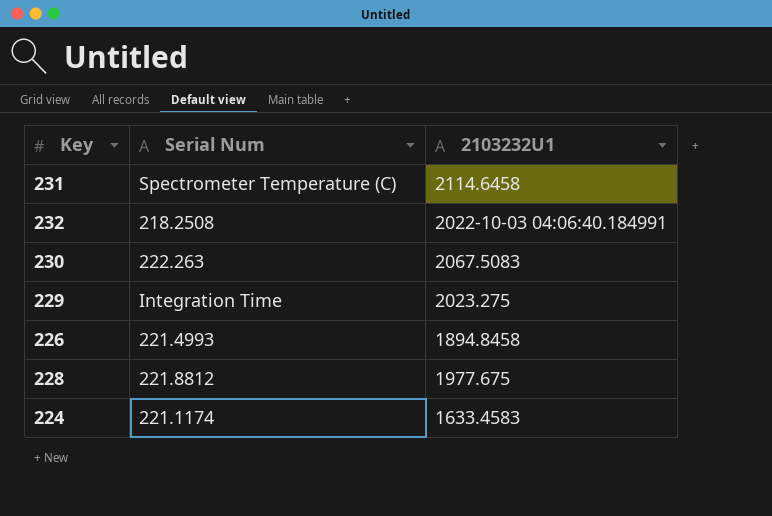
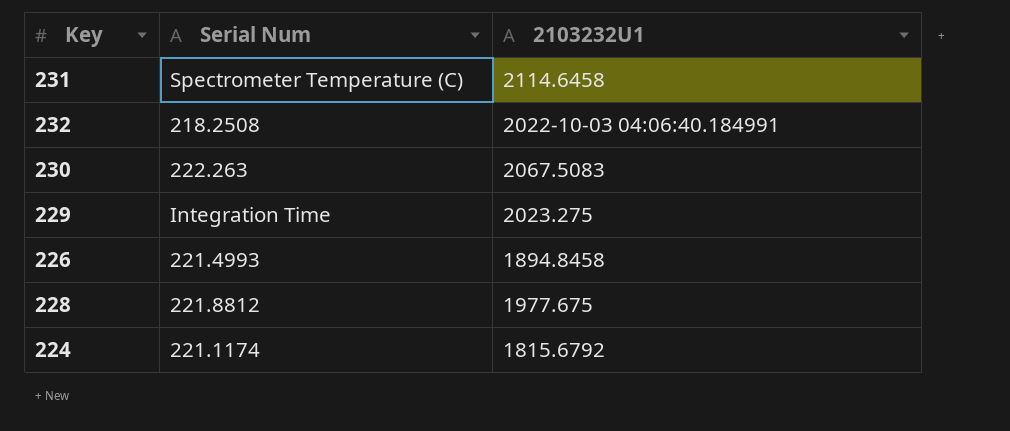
224 | 2103232U1: 1633.4583 -> 1815.6792

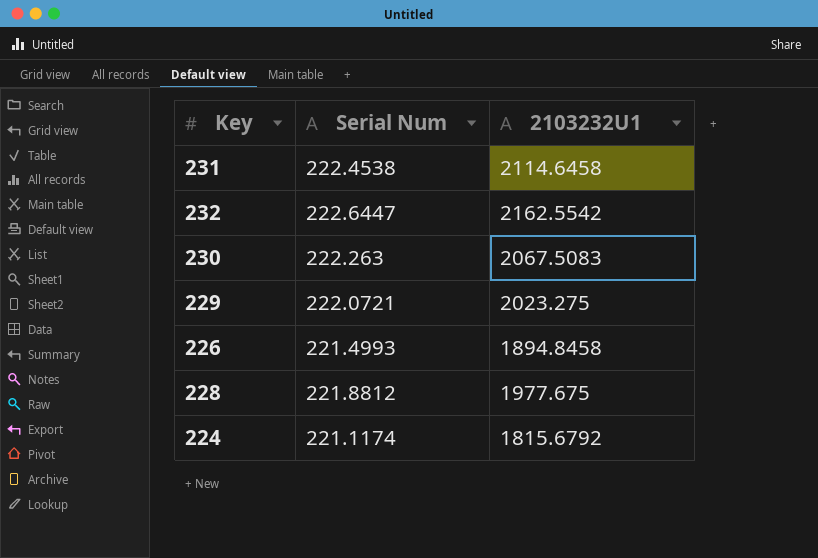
231 | Serial Num: Spectrometer Temperature (C) -> 222.4538
232 | Serial Num: 218.2508 -> 222.6447
232 | 2103232U1: 2022-10-03 04:06:40.184991 -> 2162.5542
229 | Serial Num: Integration Time -> 222.0721

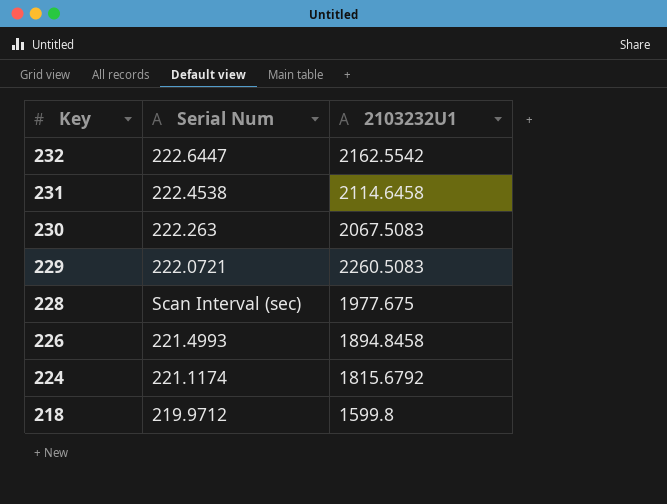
row order: none -> Key descending
229 | 2103232U1: 2023.275 -> 2260.5083
228 | Serial Num: 221.8812 -> Scan Interval (sec)
row 218: none -> 219.9712 | 1599.8

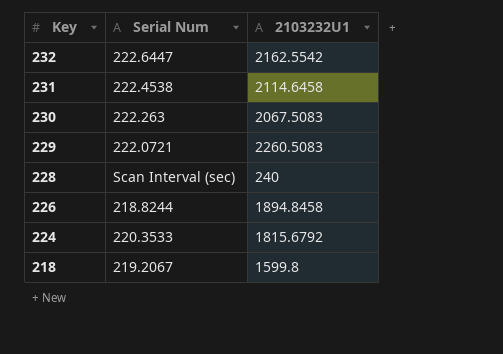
228 | 2103232U1: 1977.675 -> 240
226 | Serial Num: 221.4993 -> 218.8244
224 | Serial Num: 221.1174 -> 220.3533
218 | Serial Num: 219.9712 -> 219.2067

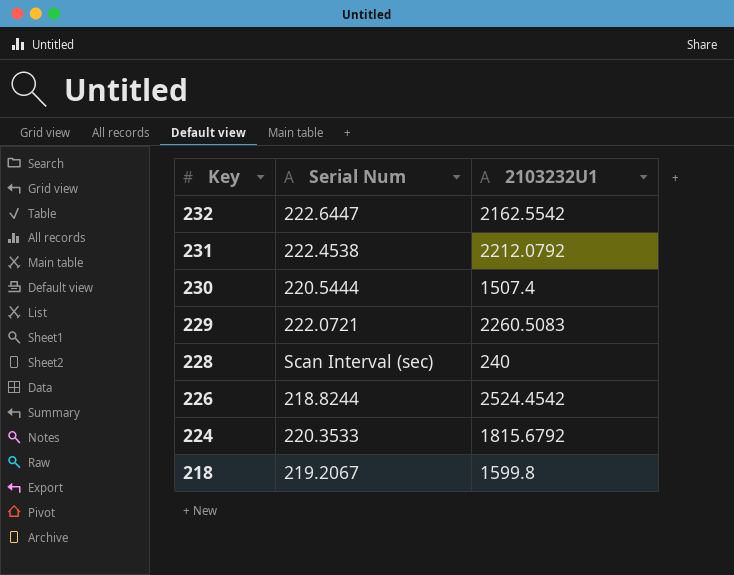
231 | 2103232U1: 2114.6458 -> 2212.0792
230 | Serial Num: 222.263 -> 220.5444
230 | 2103232U1: 2067.5083 -> 1507.4
226 | 2103232U1: 1894.8458 -> 2524.4542

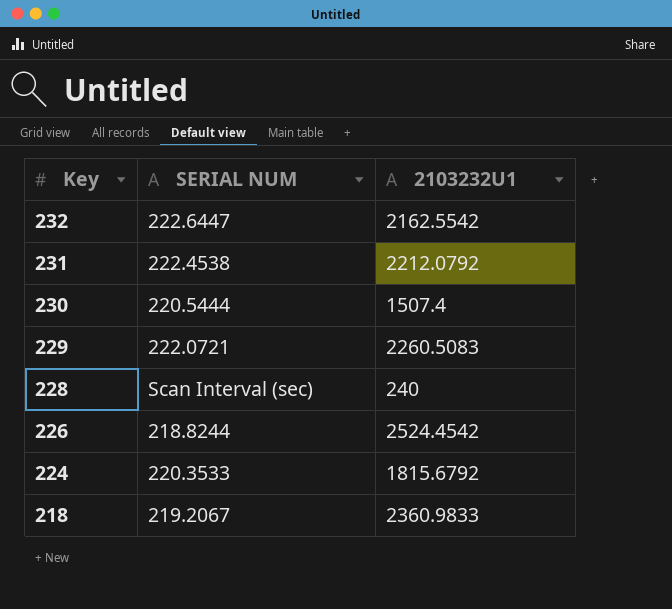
column name: Serial Num -> SERIAL NUM
218 | 2103232U1: 1599.8 -> 2360.9833

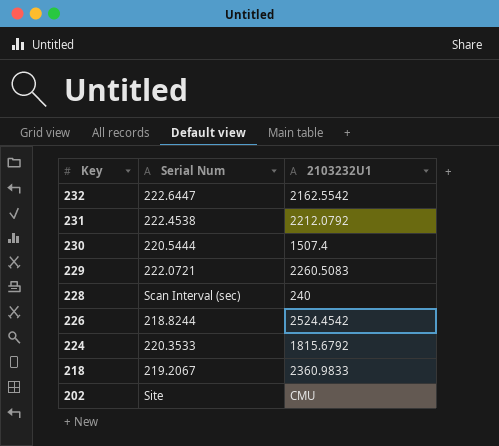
column name: SERIAL NUM -> Serial Num
row 202: none -> Site | CMU

